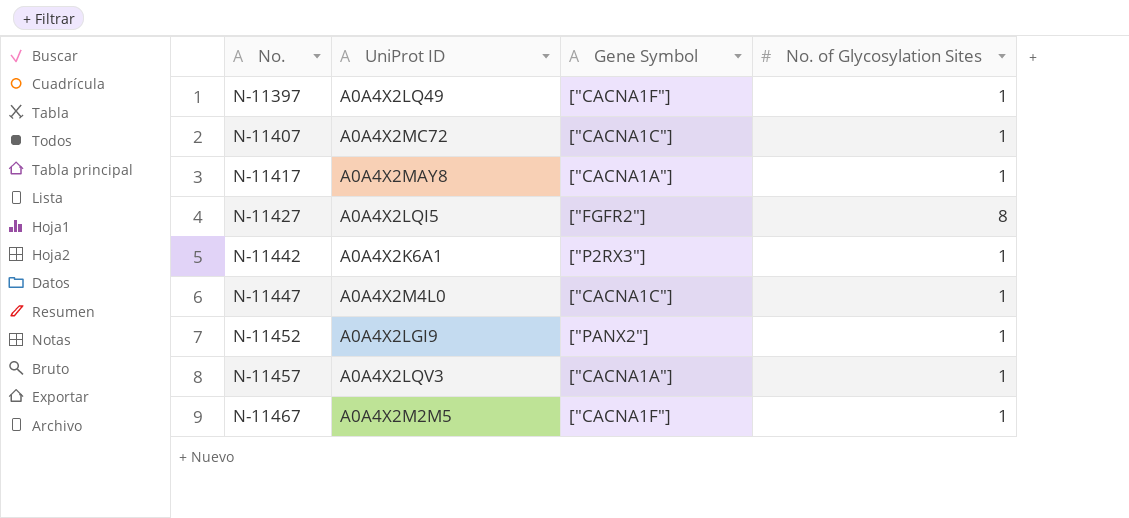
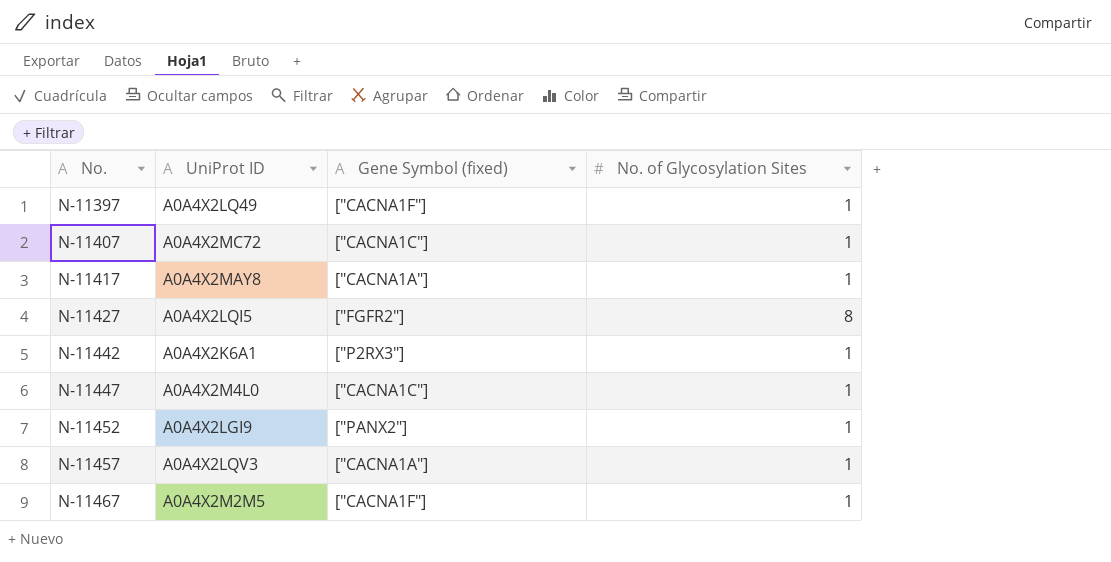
column name: Gene Symbol -> Gene Symbol (fixed)

